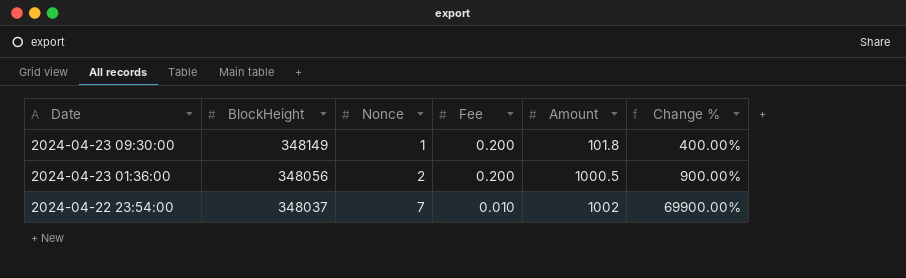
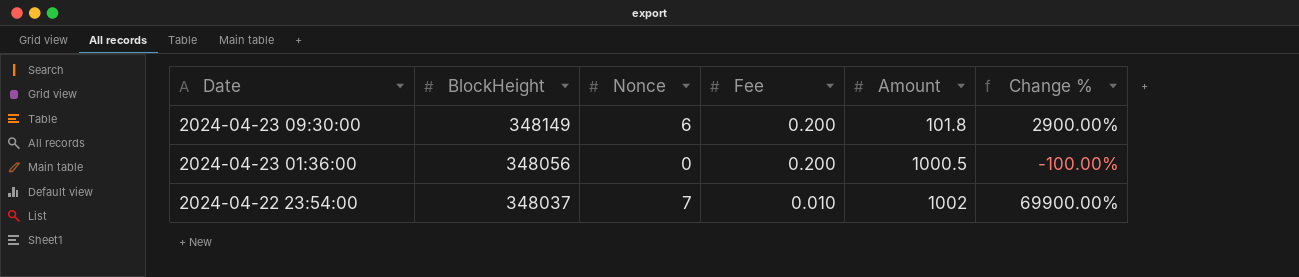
2024-04-23 09:30:00 | Nonce: 1 -> 6
2024-04-23 09:30:00 | Change %: 400.00% -> 2900.00%
2024-04-23 01:36:00 | Nonce: 2 -> 0
2024-04-23 01:36:00 | Change %: 900.00% -> -100.00%

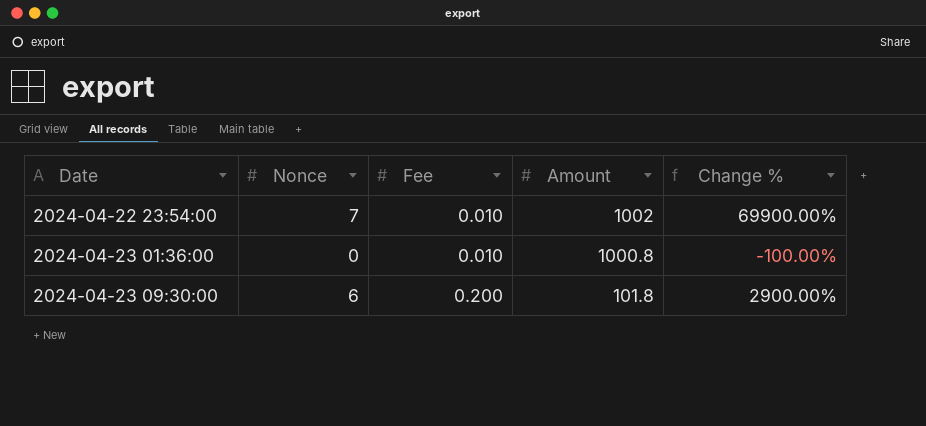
row order: Date descending -> Date ascending
column BlockHeight | position: 2 -> none
2024-04-23 01:36:00 | Fee: 0.200 -> 0.010
2024-04-23 01:36:00 | Amount: 1000.5 -> 1000.8

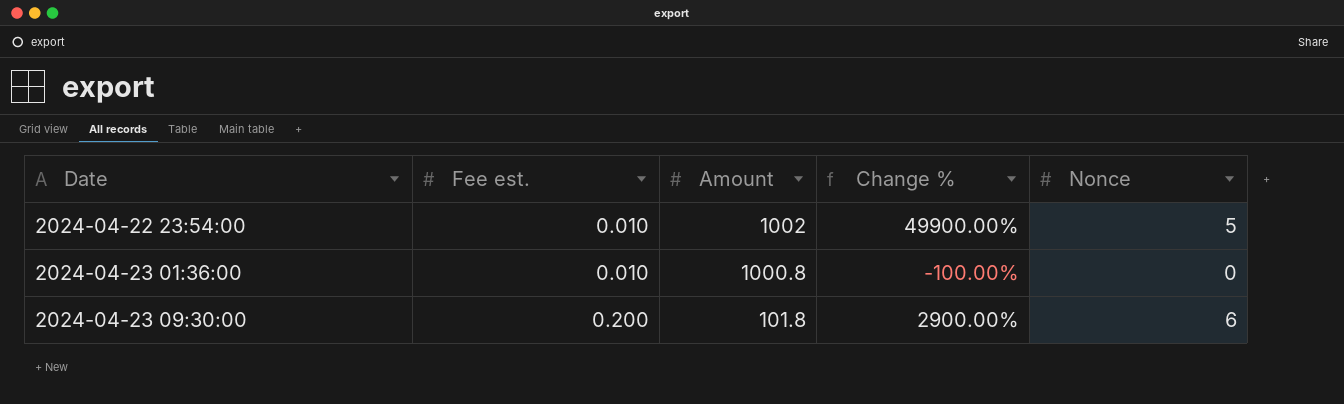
column name: Fee -> Fee est.
column Nonce | position: 2 -> 5
2024-04-22 23:54:00 | Change %: 69900.00% -> 49900.00%
2024-04-22 23:54:00 | Nonce: 7 -> 5

